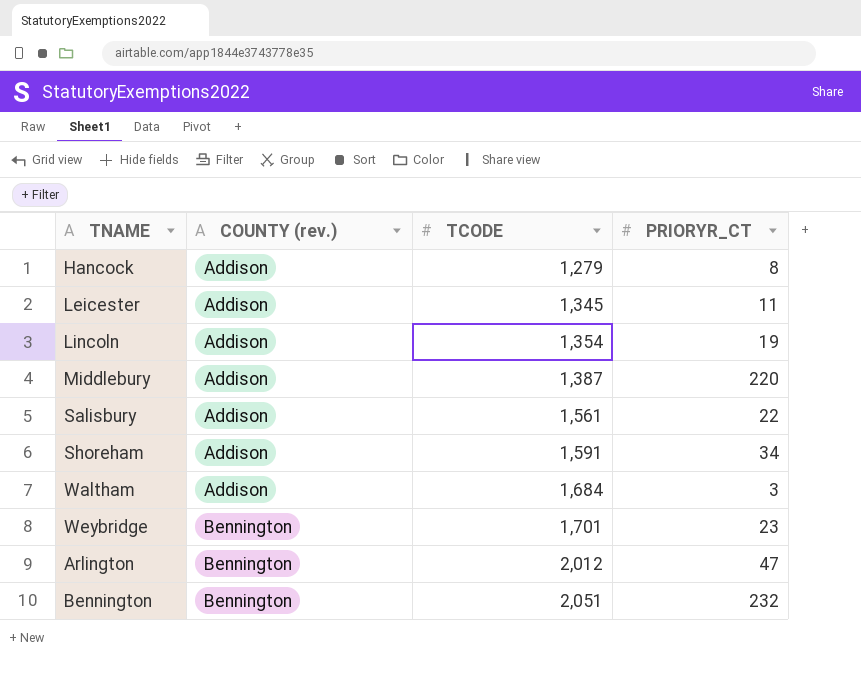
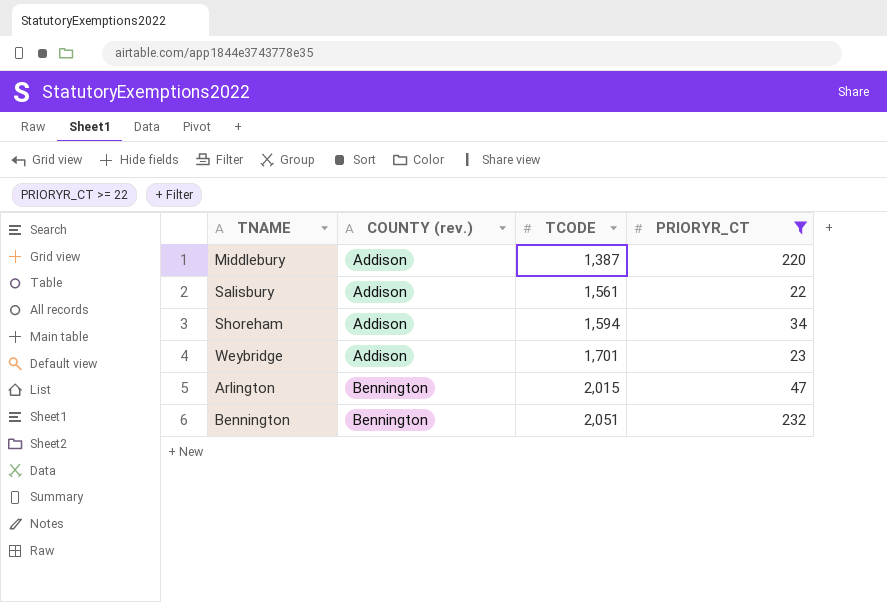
filter: none -> PRIORYR_CT >= 22
Shoreham | TCODE: 1,591 -> 1,594
Weybridge | COUNTY (rev.): Bennington -> Addison
Arlington | TCODE: 2,012 -> 2,015

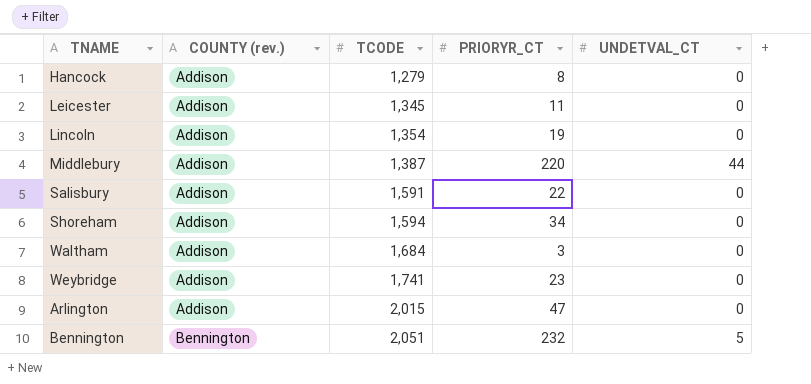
filter: PRIORYR_CT >= 22 -> none
column UNDETVAL_CT | position: none -> 5
Salisbury | TCODE: 1,561 -> 1,591
Weybridge | TCODE: 1,701 -> 1,741
Arlington | COUNTY (rev.): Bennington -> Addison

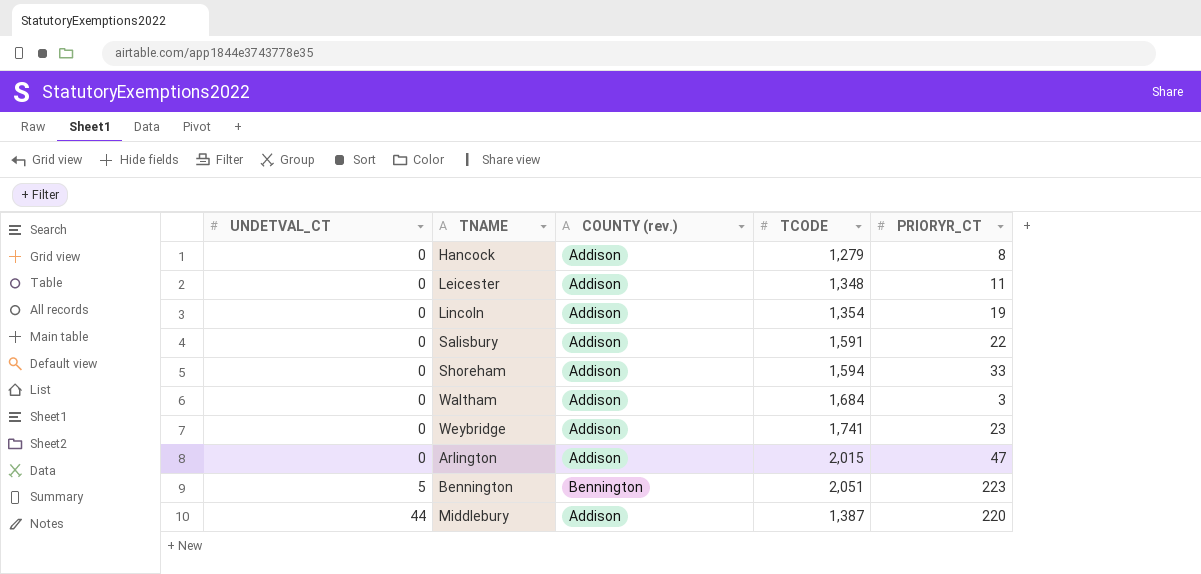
row order: COUNTY (rev.) ascending -> UNDETVAL_CT ascending
column UNDETVAL_CT | position: 5 -> 1
Leicester | TCODE: 1,345 -> 1,348
Shoreham | PRIORYR_CT: 34 -> 33
Bennington | PRIORYR_CT: 232 -> 223

